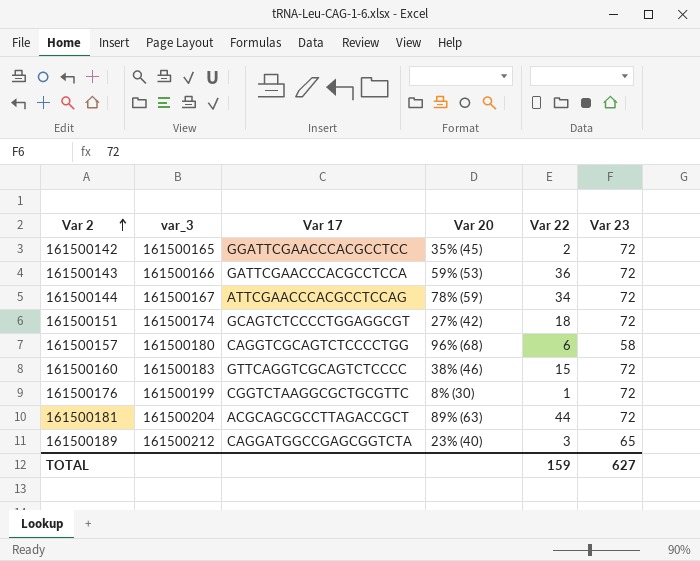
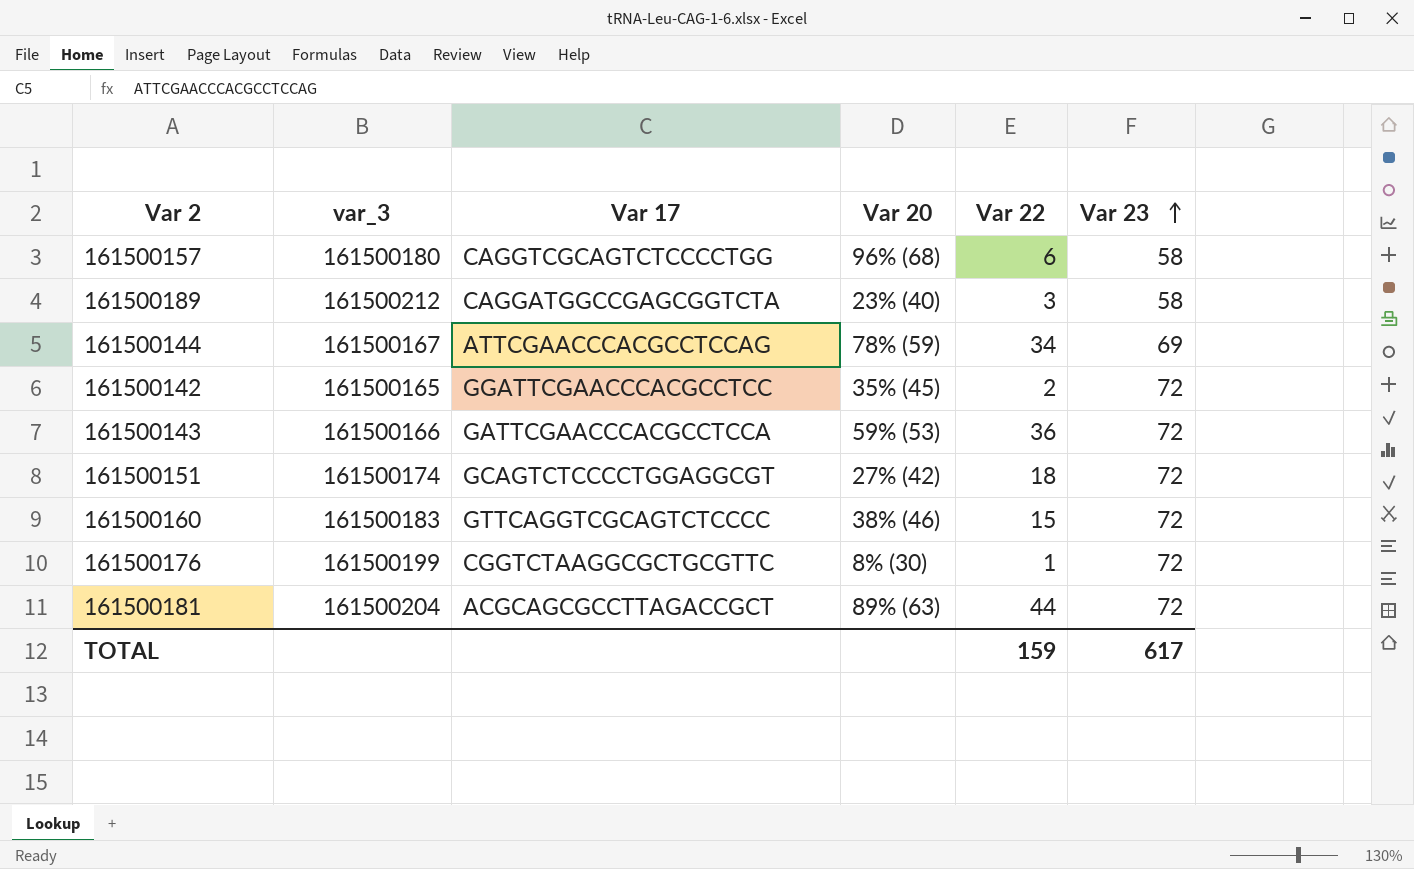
row order: Var 2 ascending -> Var 23 ascending
161500189 | Var 23: 65 -> 58
161500144 | Var 23: 72 -> 69
TOTAL | Var 23: 627 -> 617

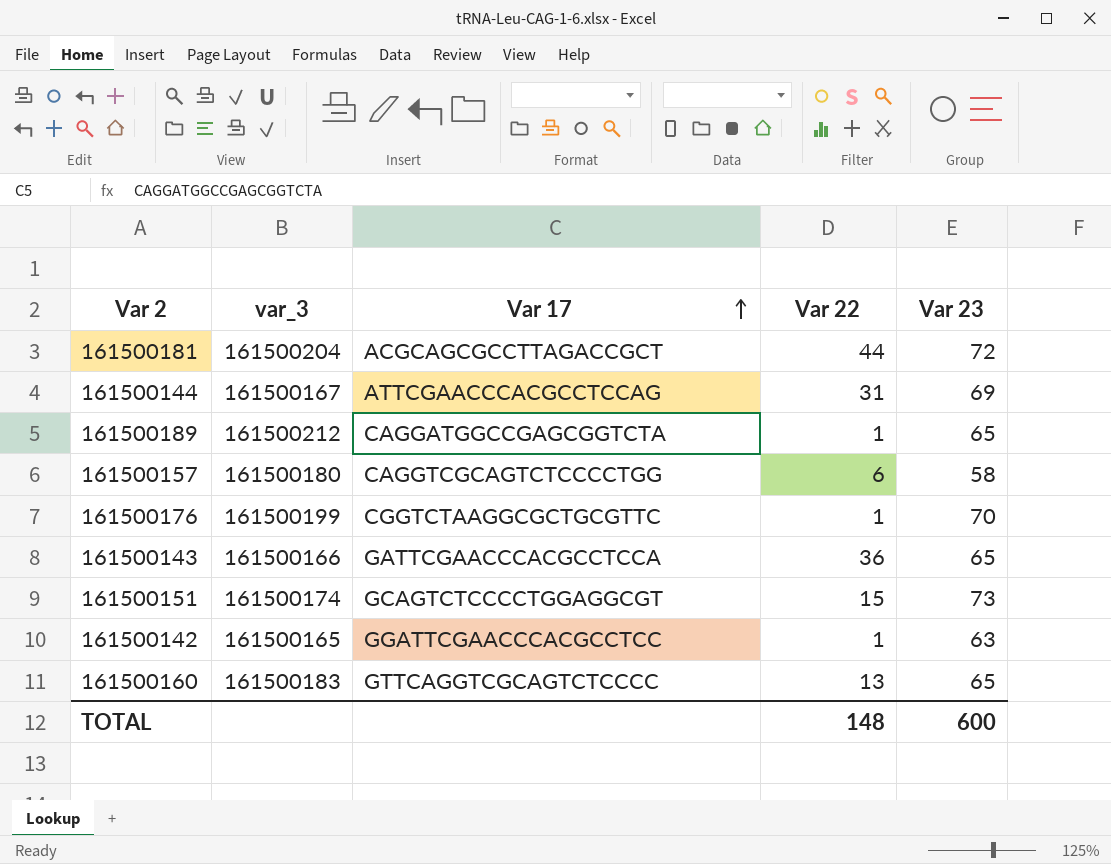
row order: Var 23 ascending -> Var 17 ascending
column Var 20 | position: 4 -> none
161500144 | Var 22: 34 -> 31
161500189 | Var 22: 3 -> 1
161500189 | Var 23: 58 -> 65
161500176 | Var 23: 72 -> 70
161500143 | Var 23: 72 -> 65
161500151 | Var 22: 18 -> 15
161500151 | Var 23: 72 -> 73
161500142 | Var 22: 2 -> 1
161500142 | Var 23: 72 -> 63
161500160 | Var 22: 15 -> 13
161500160 | Var 23: 72 -> 65
TOTAL | Var 22: 159 -> 148
TOTAL | Var 23: 617 -> 600

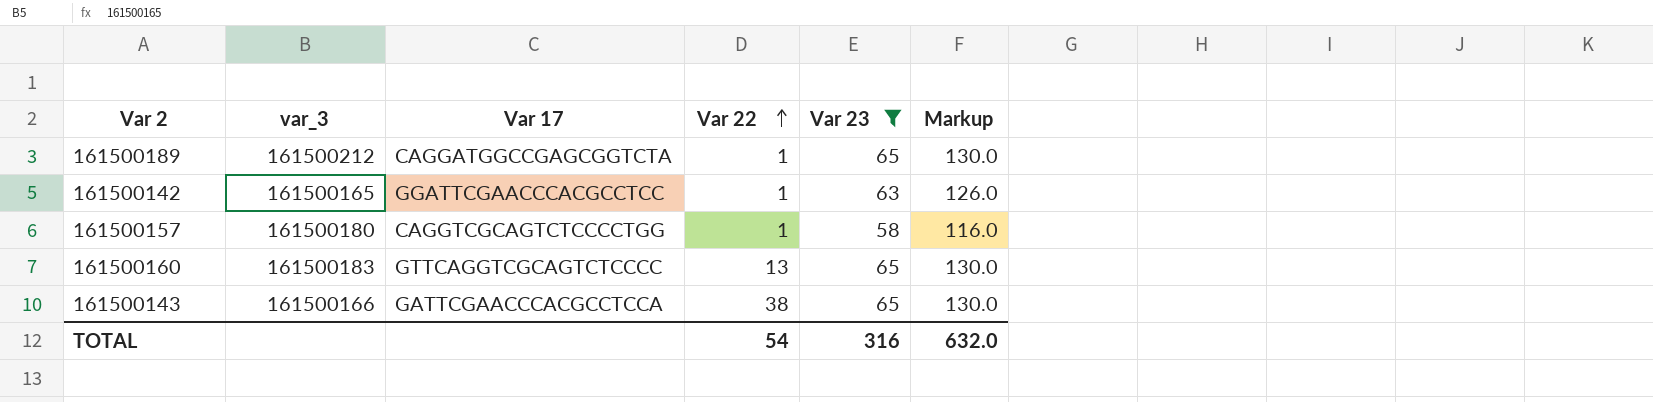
filter: none -> Var 23 <= 65
row order: Var 17 ascending -> Var 22 ascending
column Markup | formula: none -> [Var 23] * 2
161500157 | Var 22: 6 -> 1
161500143 | Var 22: 36 -> 38
TOTAL | Var 22: 148 -> 54
TOTAL | Var 23: 600 -> 316

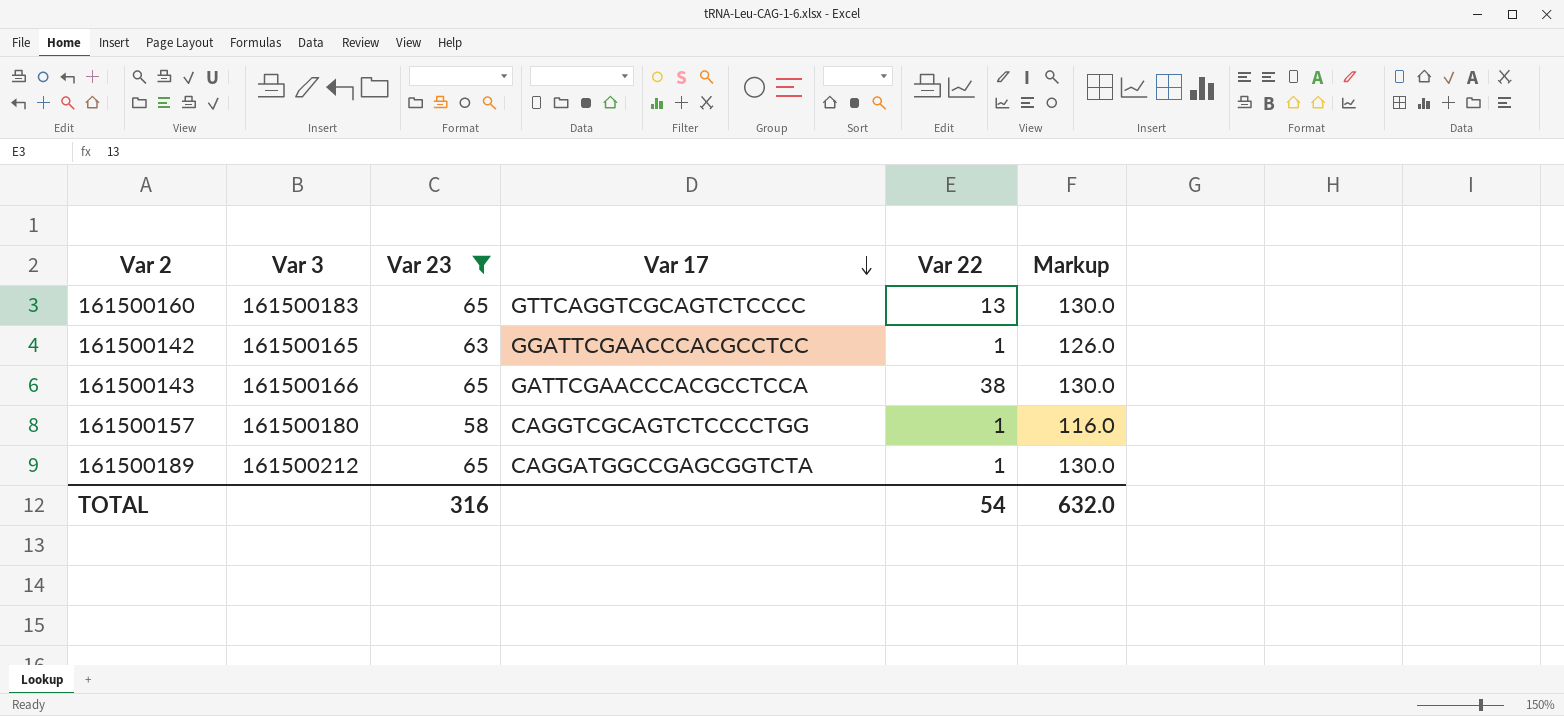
row order: Var 22 ascending -> Var 17 descending
column name: var_3 -> Var 3
column Var 23 | position: 5 -> 3

